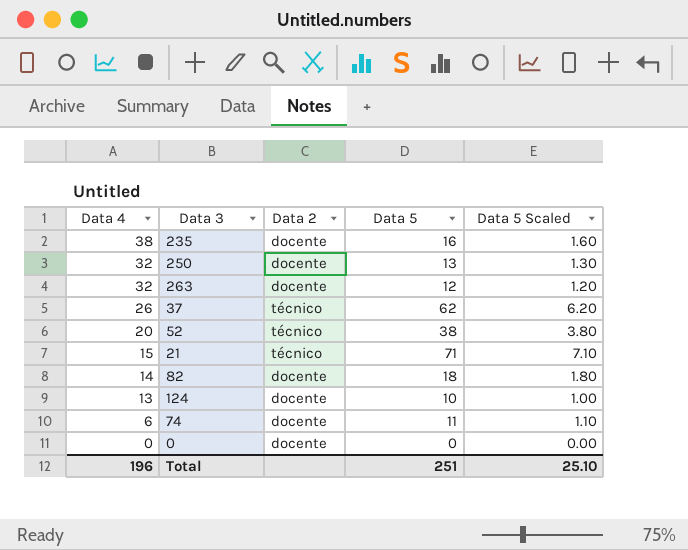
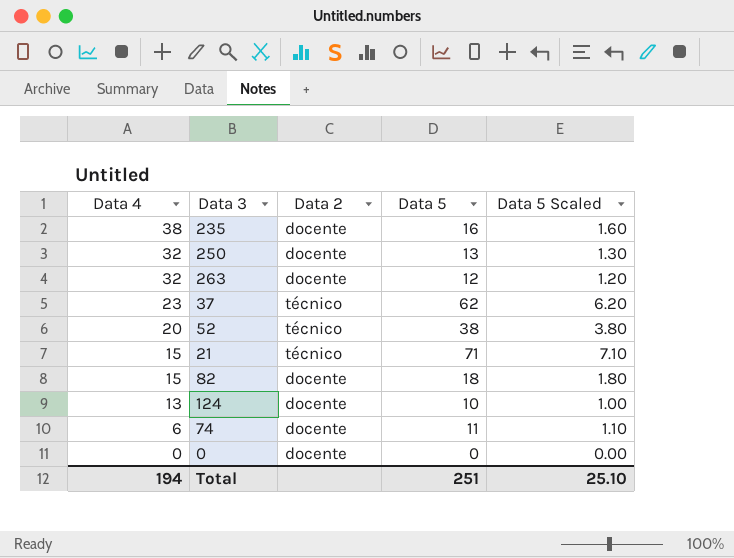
37 | Data 4: 26 -> 23
82 | Data 4: 14 -> 15
Total | Data 4: 196 -> 194

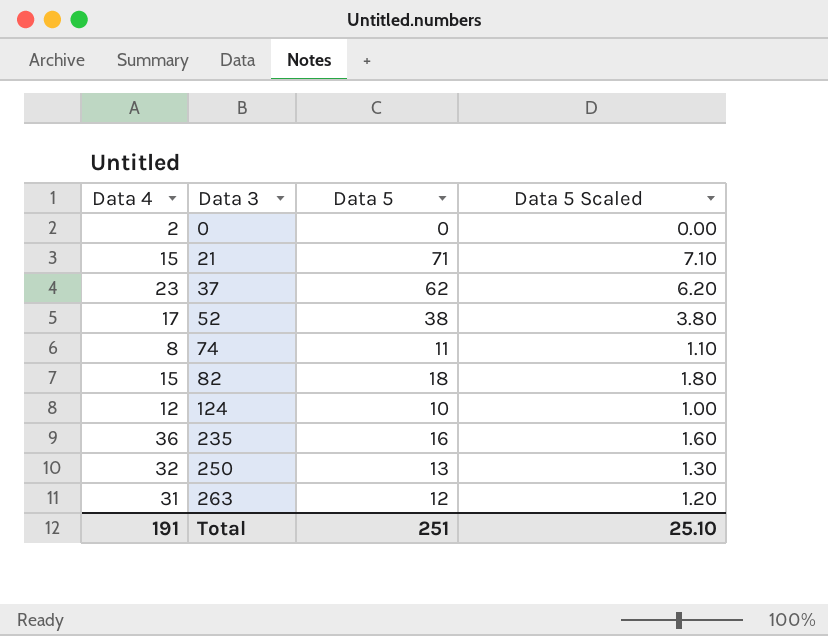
row order: Data 4 descending -> Data 3 ascending
column Data 2 | position: 3 -> none
0 | Data 4: 0 -> 2
52 | Data 4: 20 -> 17
74 | Data 4: 6 -> 8
124 | Data 4: 13 -> 12
235 | Data 4: 38 -> 36
263 | Data 4: 32 -> 31
Total | Data 4: 194 -> 191

